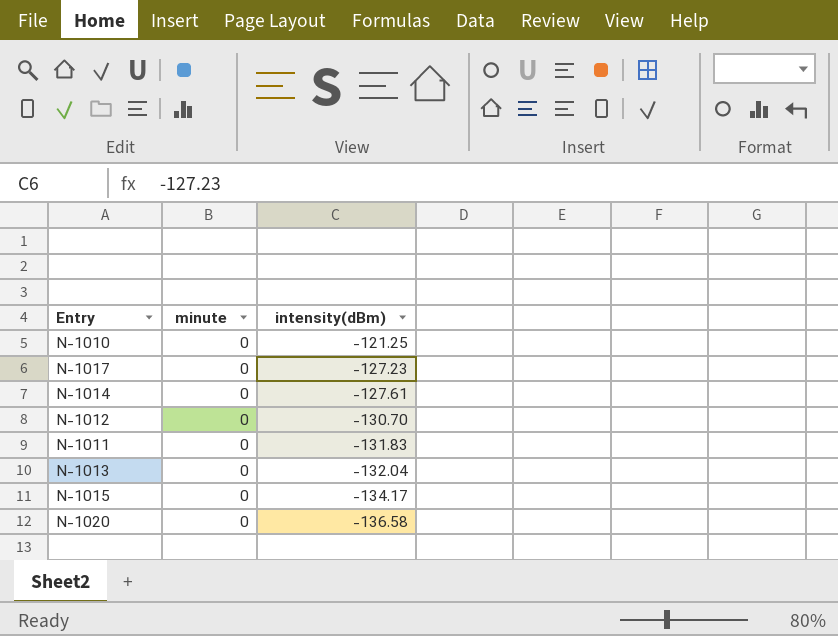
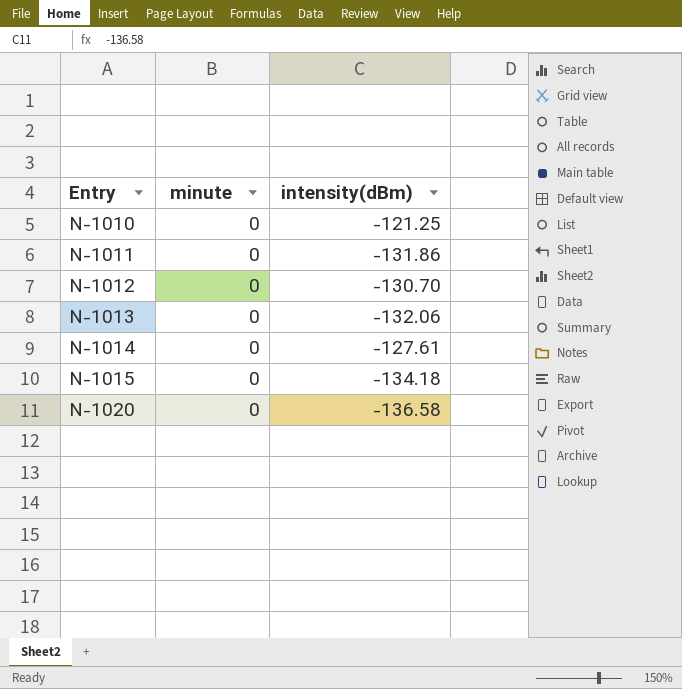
row order: intensity(dBm) descending -> Entry ascending
row N-1017: 0 | -127.23 -> none
N-1011 | intensity(dBm): -131.83 -> -131.86
N-1013 | intensity(dBm): -132.04 -> -132.06
N-1015 | intensity(dBm): -134.17 -> -134.18

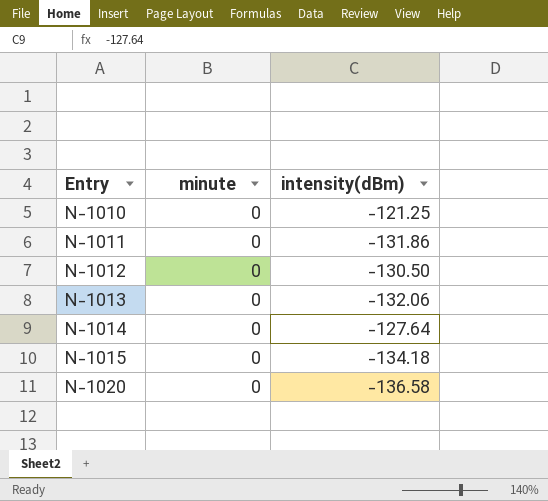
N-1012 | intensity(dBm): -130.70 -> -130.50
N-1014 | intensity(dBm): -127.61 -> -127.64

